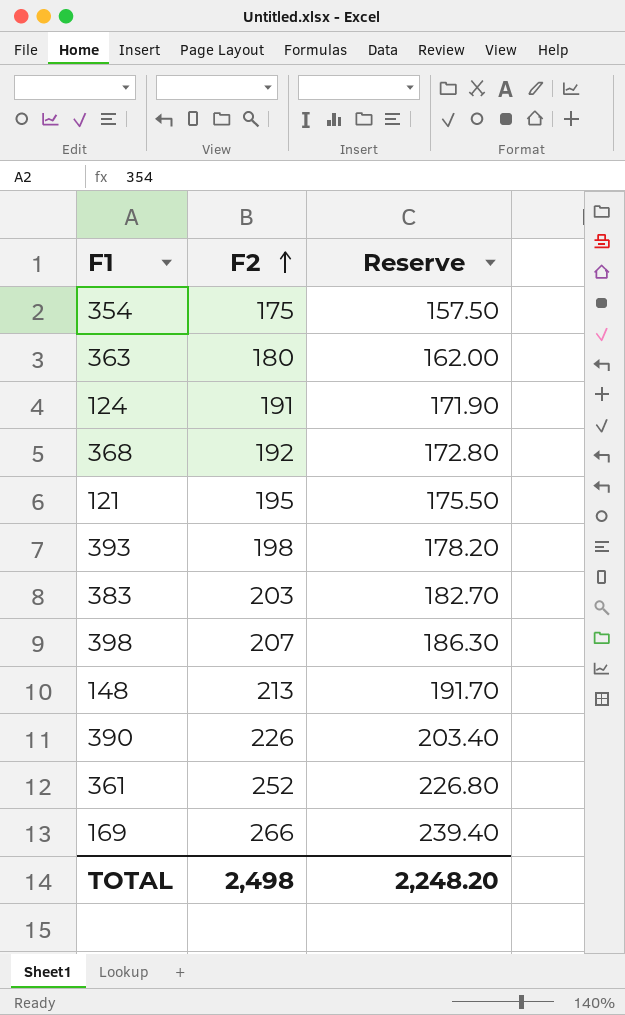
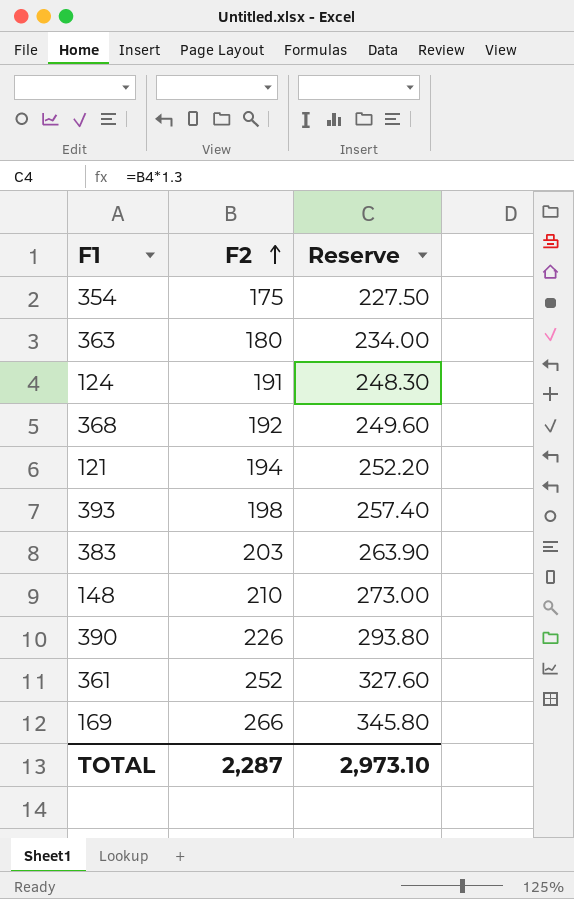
column Reserve | formula: [F2] * 0.9 -> [F2] * 1.3
row 398: 207 | 186.30 -> none
121 | F2: 195 -> 194
148 | F2: 213 -> 210
TOTAL | F2: 2,498 -> 2,287
TOTAL | Reserve: 2,248.20 -> 2,973.10

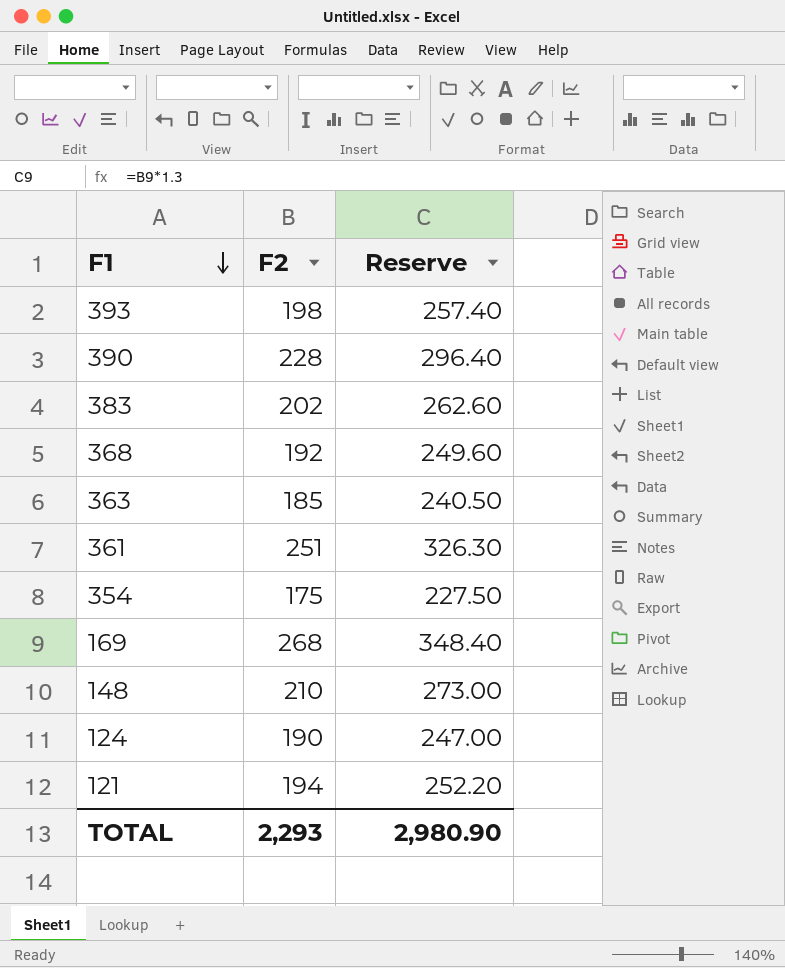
row order: F2 ascending -> F1 descending
390 | F2: 226 -> 228
390 | Reserve: 293.80 -> 296.40
383 | F2: 203 -> 202
383 | Reserve: 263.90 -> 262.60
363 | F2: 180 -> 185
363 | Reserve: 234.00 -> 240.50
361 | F2: 252 -> 251
361 | Reserve: 327.60 -> 326.30
169 | F2: 266 -> 268
169 | Reserve: 345.80 -> 348.40
124 | F2: 191 -> 190
124 | Reserve: 248.30 -> 247.00
TOTAL | F2: 2,287 -> 2,293
TOTAL | Reserve: 2,973.10 -> 2,980.90

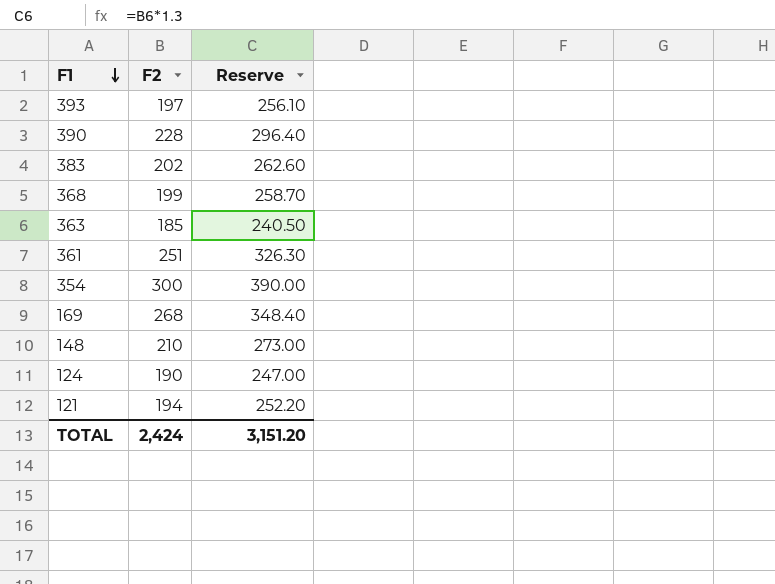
393 | F2: 198 -> 197
393 | Reserve: 257.40 -> 256.10
368 | F2: 192 -> 199
368 | Reserve: 249.60 -> 258.70
354 | F2: 175 -> 300
354 | Reserve: 227.50 -> 390.00
TOTAL | F2: 2,293 -> 2,424
TOTAL | Reserve: 2,980.90 -> 3,151.20

